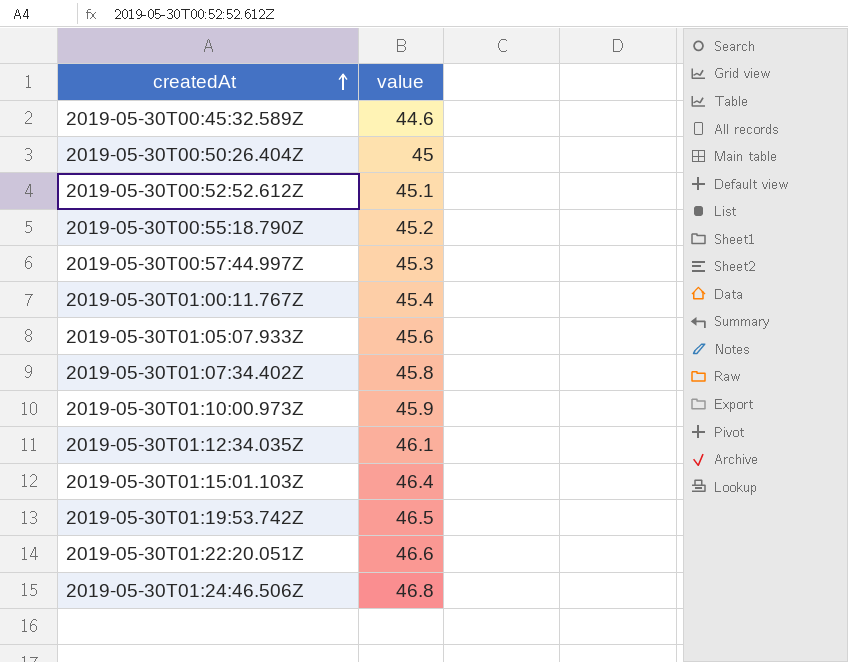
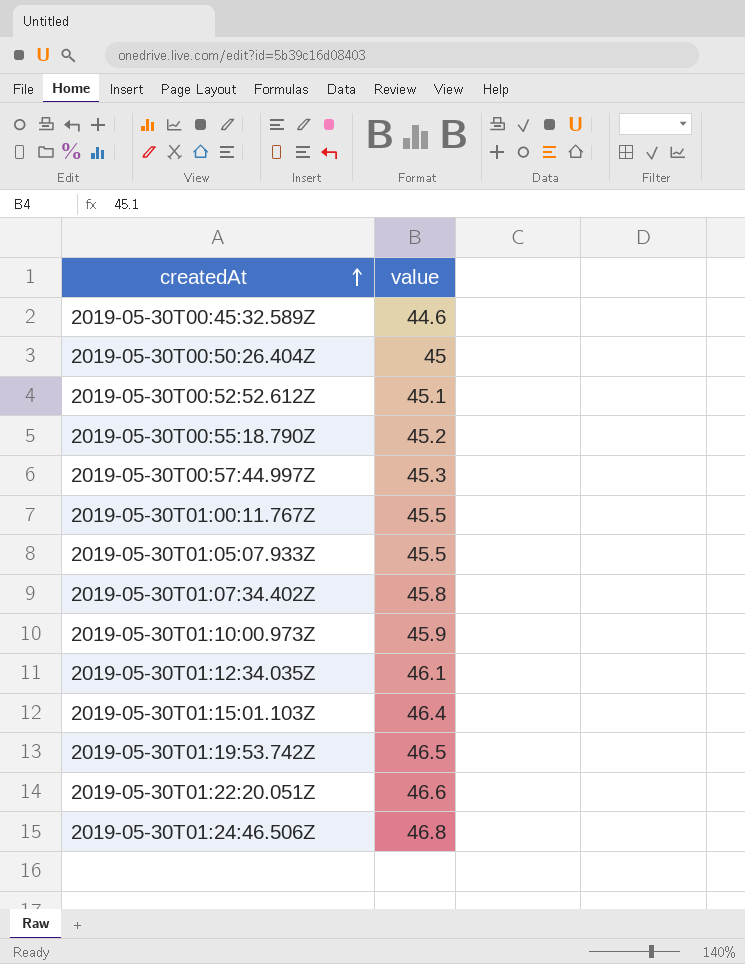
2019-05-30T01:00:11.767Z | value: 45.4 -> 45.5
2019-05-30T01:05:07.933Z | value: 45.6 -> 45.5

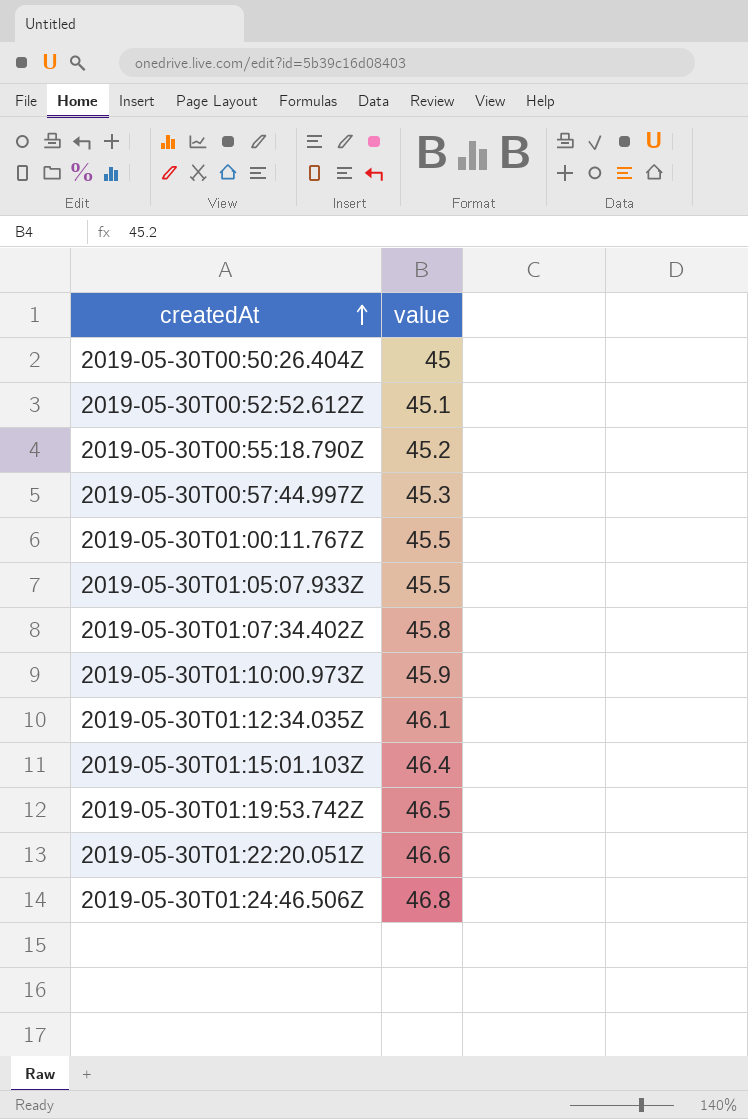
row 2019-05-30T00:45:32.589Z: 44.6 -> none

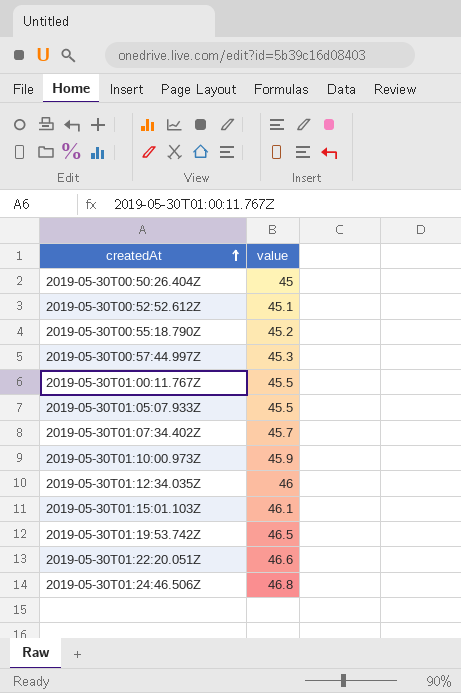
2019-05-30T01:07:34.402Z | value: 45.8 -> 45.7
2019-05-30T01:12:34.035Z | value: 46.1 -> 46
2019-05-30T01:15:01.103Z | value: 46.4 -> 46.1

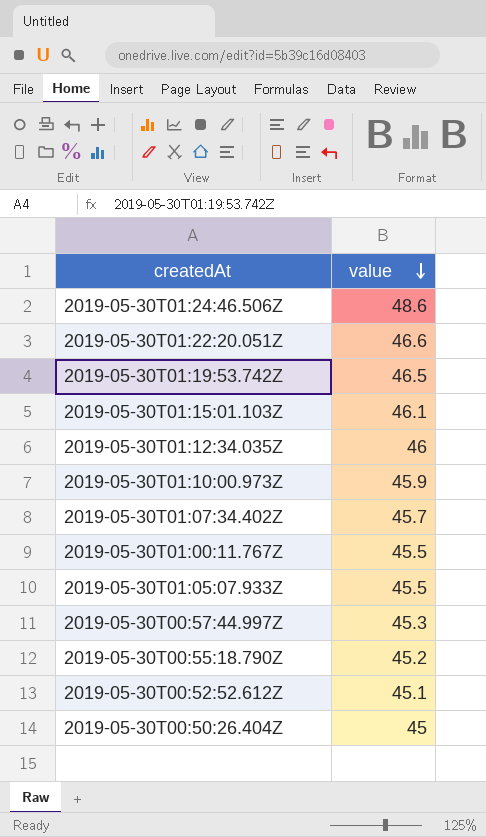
row order: createdAt ascending -> value descending
2019-05-30T01:24:46.506Z | value: 46.8 -> 48.6

